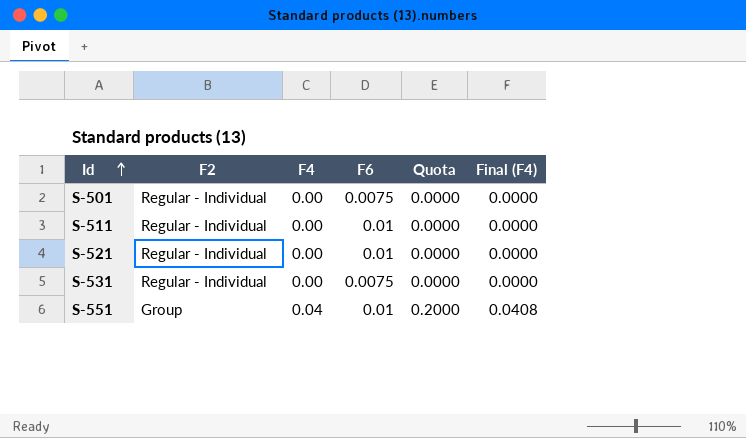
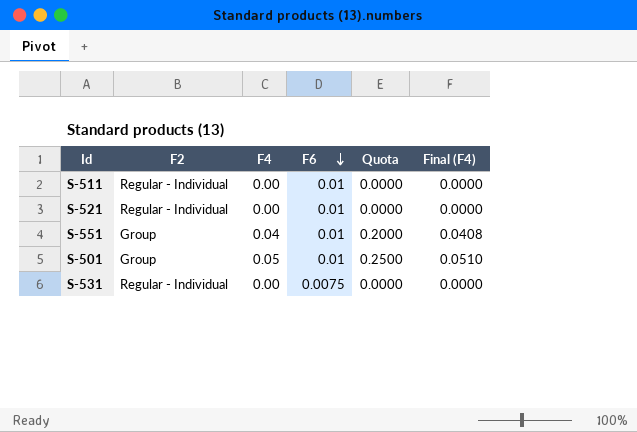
row order: Id ascending -> F6 descending
S-501 | F2: Regular - Individual -> Group
S-501 | F4: 0.00 -> 0.05
S-501 | F6: 0.0075 -> 0.01
S-501 | Quota: 0.0000 -> 0.2500
S-501 | Final (F4): 0.0000 -> 0.0510

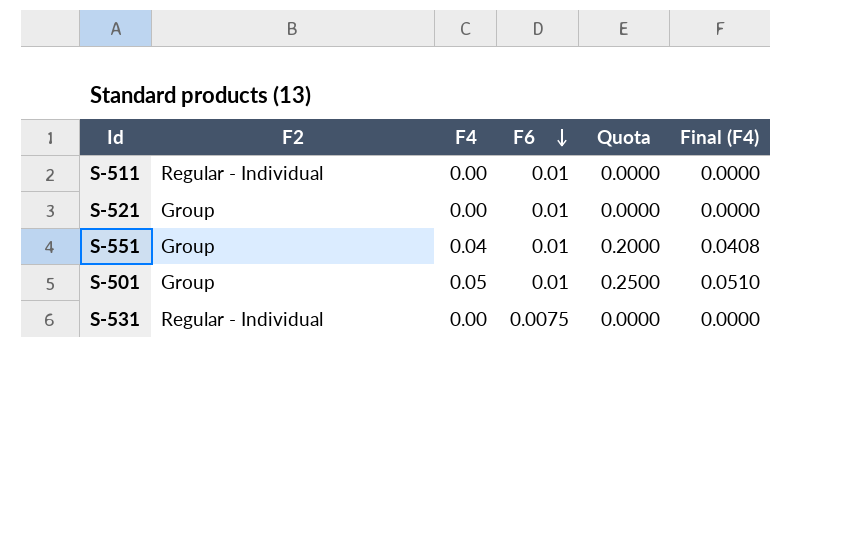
S-521 | F2: Regular - Individual -> Group

